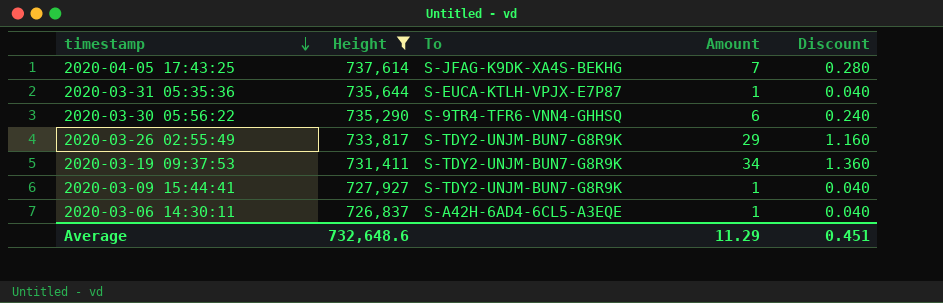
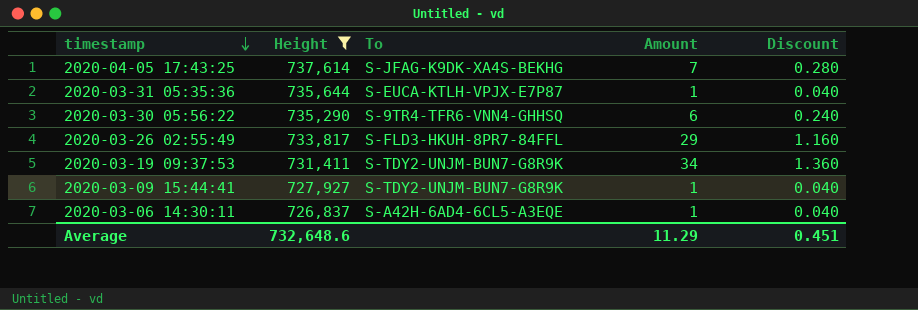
2020-03-26 02:55:49 | To: S-TDY2-UNJM-BUN7-G8R9K -> S-FLD3-HKUH-8PR7-84FFL

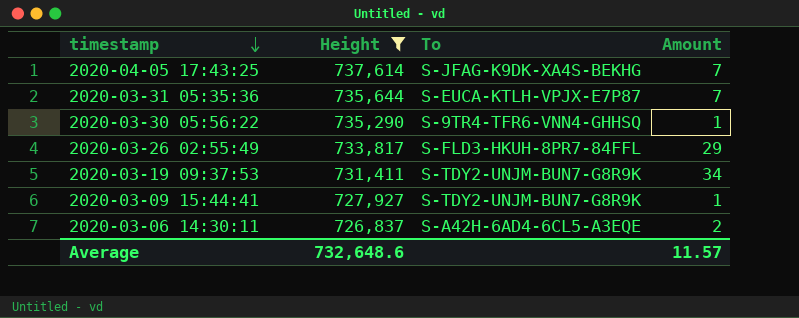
column Discount | formula: [Amount] * 0.04 -> none
2020-03-31 05:35:36 | Amount: 1 -> 7
2020-03-30 05:56:22 | Amount: 6 -> 1
2020-03-06 14:30:11 | Amount: 1 -> 2
Average | Amount: 11.29 -> 11.57

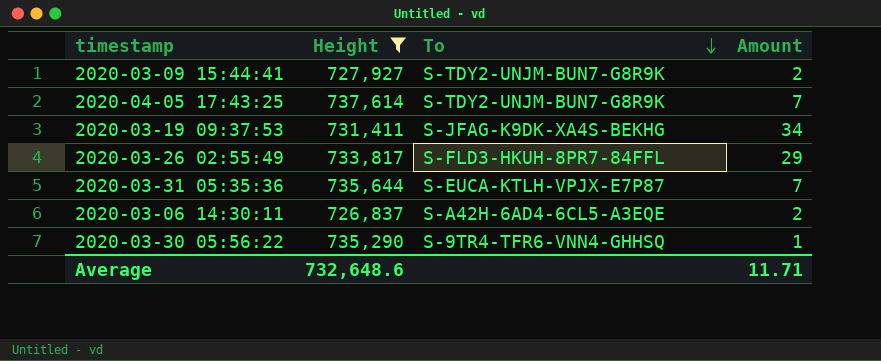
row order: timestamp descending -> To descending
2020-03-09 15:44:41 | Amount: 1 -> 2
2020-04-05 17:43:25 | To: S-JFAG-K9DK-XA4S-BEKHG -> S-TDY2-UNJM-BUN7-G8R9K
2020-03-19 09:37:53 | To: S-TDY2-UNJM-BUN7-G8R9K -> S-JFAG-K9DK-XA4S-BEKHG
Average | Amount: 11.57 -> 11.71

